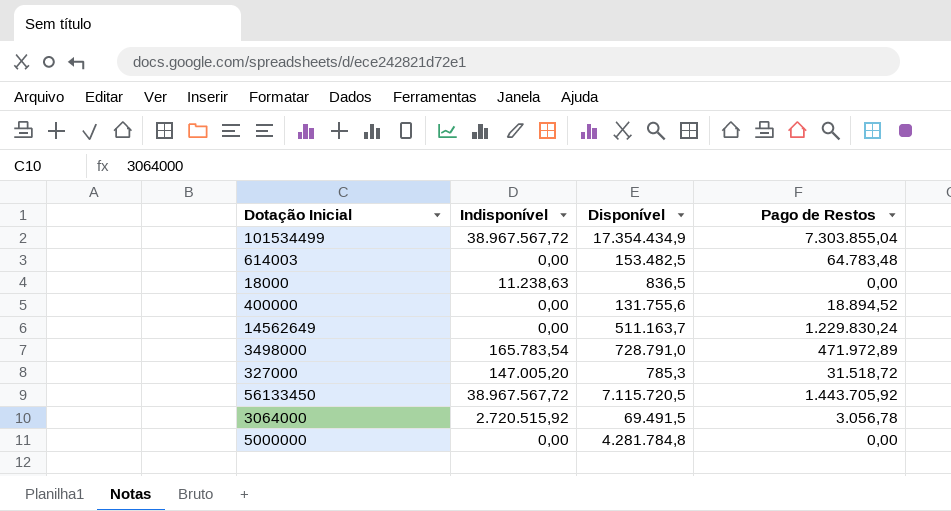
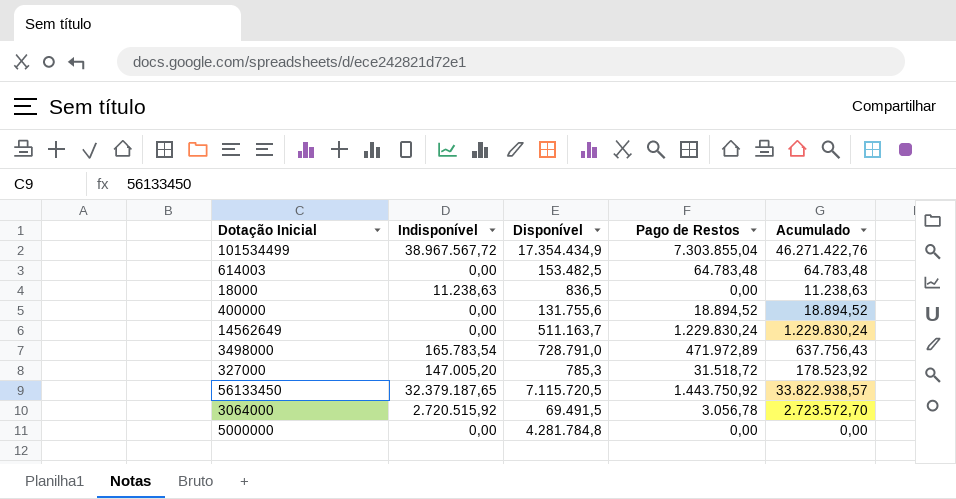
column Acumulado | formula: none -> [Indisponível] + [Pago de Restos]
56133450 | Indisponível: 38.967.567,72 -> 32.379.187,65
56133450 | Pago de Restos: 1.443.705,92 -> 1.443.750,92

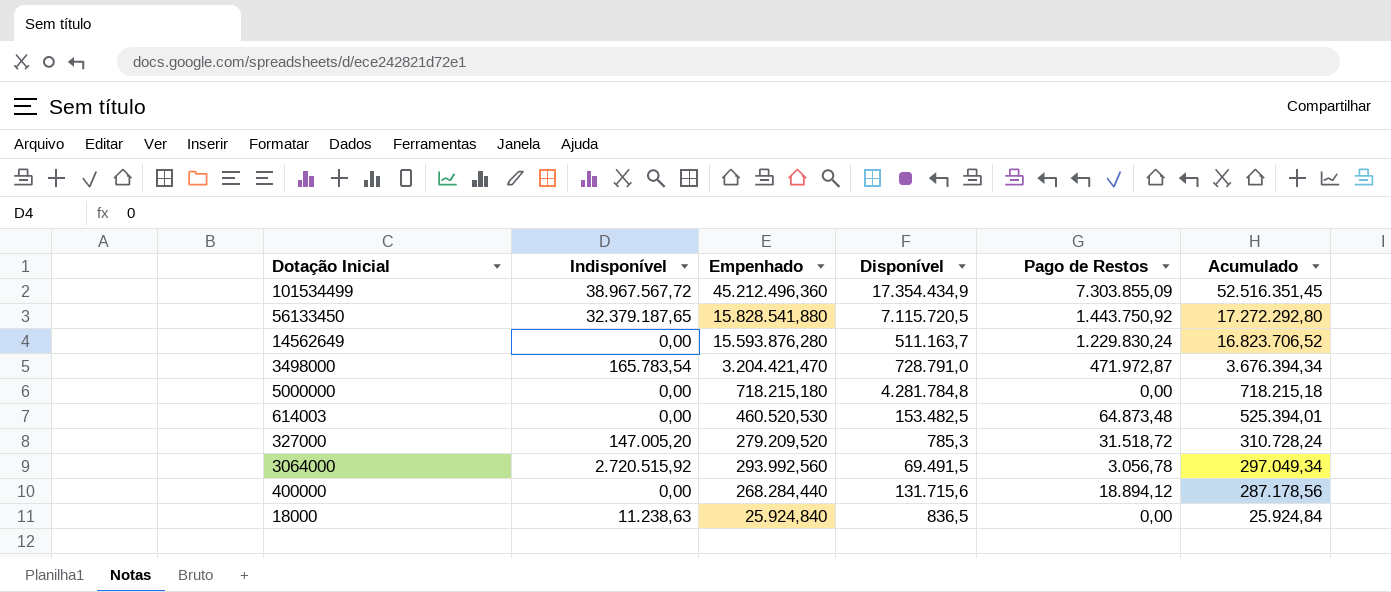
row order: none -> Acumulado descending
column Empenhado | position: none -> 3
column Acumulado | formula: [Indisponível] + [Pago de Restos] -> [Empenhado] + [Pago de Restos]
101534499 | Pago de Restos: 7.303.855,04 -> 7.303.855,09
3498000 | Pago de Restos: 471.972,89 -> 471.972,87
614003 | Pago de Restos: 64.783,48 -> 64.873,48
400000 | Disponível: 131.755,6 -> 131.715,6
400000 | Pago de Restos: 18.894,52 -> 18.894,12

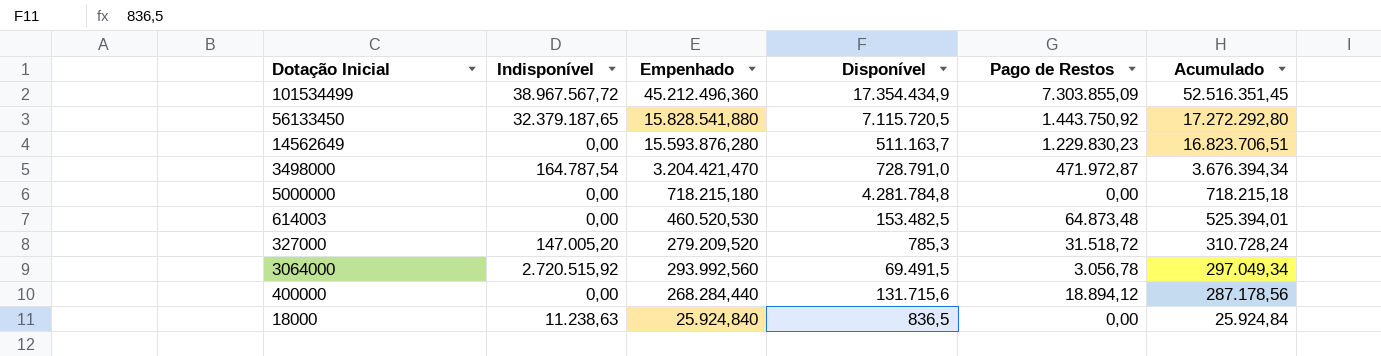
14562649 | Pago de Restos: 1.229.830,24 -> 1.229.830,23
14562649 | Acumulado: 16.823.706,52 -> 16.823.706,51
3498000 | Indisponível: 165.783,54 -> 164.787,54

